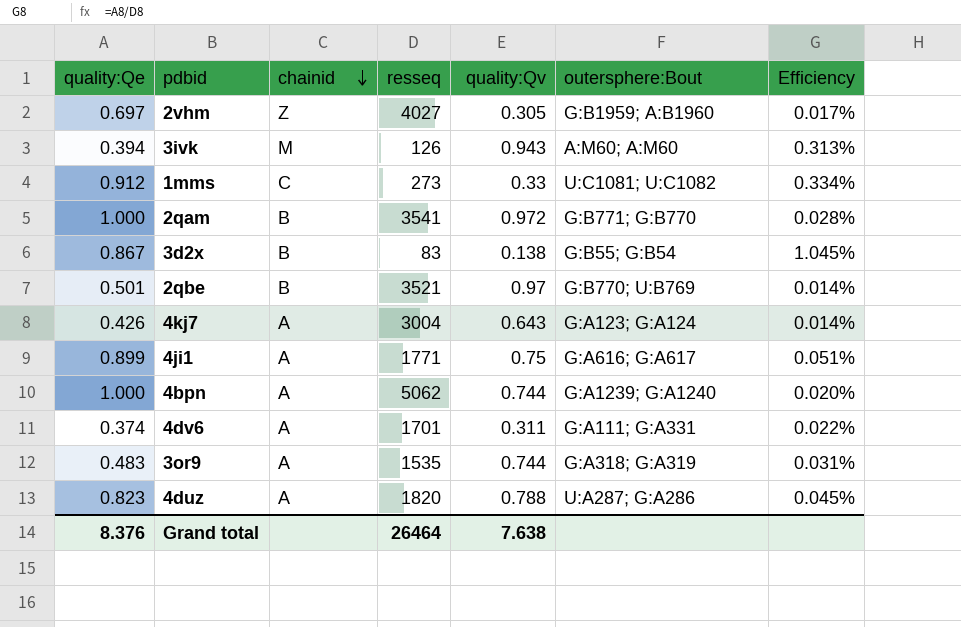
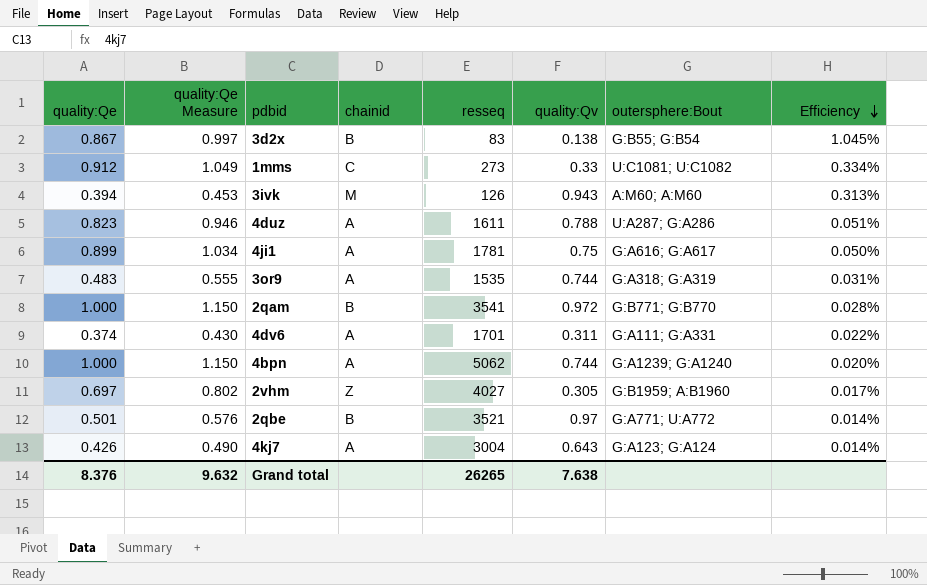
row order: chainid descending -> Efficiency descending
column quality:Qe Measure | formula: none -> [quality:Qe] * 1.15
4duz | resseq: 1820 -> 1611
4duz | Efficiency: 0.045% -> 0.051%
4ji1 | resseq: 1771 -> 1781
4ji1 | Efficiency: 0.051% -> 0.050%
2qbe | outersphere:Bout: G:B770; U:B769 -> G:A771; U:A772
Grand total | resseq: 26464 -> 26265

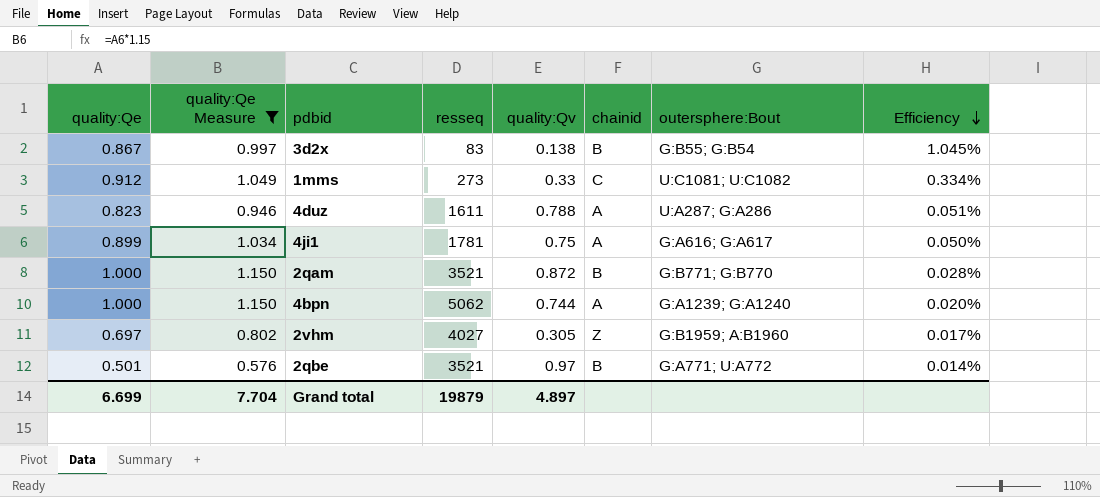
filter: none -> quality:Qe Measure >= 0.576
column chainid | position: 4 -> 6
2qam | resseq: 3541 -> 3521
2qam | quality:Qv: 0.972 -> 0.872
Grand total | quality:Qe: 8.376 -> 6.699
Grand total | quality:Qe Measure: 9.632 -> 7.704
Grand total | resseq: 26265 -> 19879
Grand total | quality:Qv: 7.638 -> 4.897

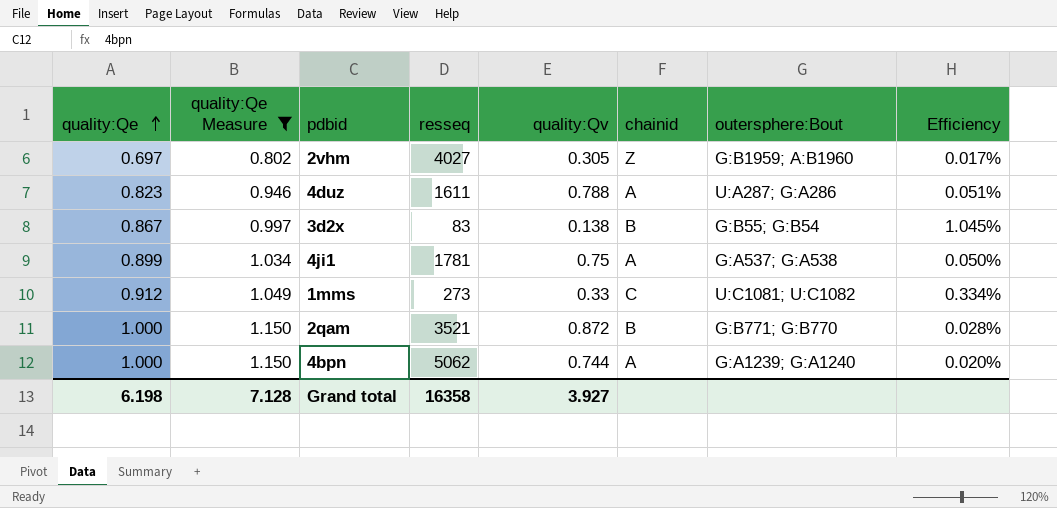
row order: Efficiency descending -> quality:Qe ascending
row 2qbe: 0.501 | 0.576 | 3521 | 0.97 | B | G:A771; U:A772 | 0.014% -> none
4ji1 | outersphere:Bout: G:A616; G:A617 -> G:A537; G:A538
Grand total | quality:Qe: 6.699 -> 6.198
Grand total | quality:Qe Measure: 7.704 -> 7.128
Grand total | resseq: 19879 -> 16358
Grand total | quality:Qv: 4.897 -> 3.927

